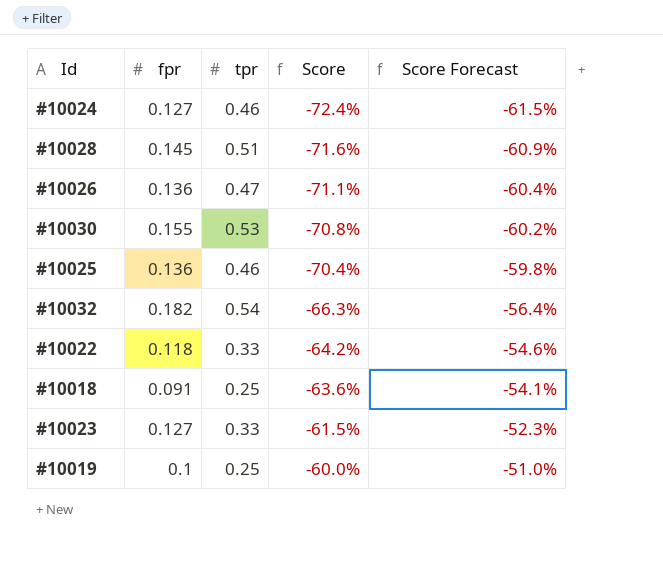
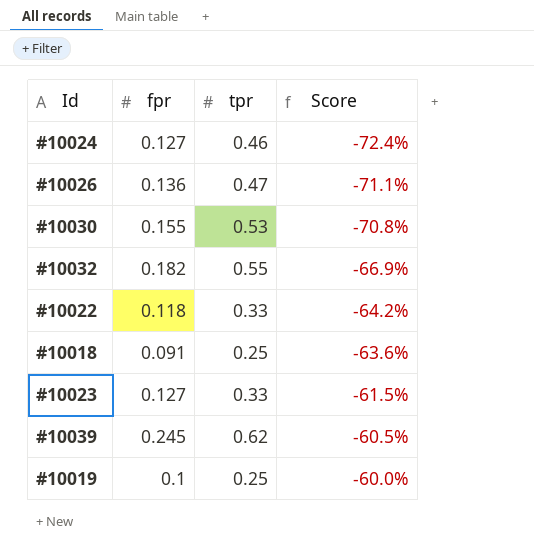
column Score Forecast | formula: [Score] * 0.85 -> none
row #10028: 0.145 | 0.51 | -71.6% | -60.9% -> none
row #10025: 0.136 | 0.46 | -70.4% | -59.8% -> none
#10032 | tpr: 0.54 -> 0.55
#10032 | Score: -66.3% -> -66.9%
row #10039: none -> 0.245 | 0.62 | -60.5%

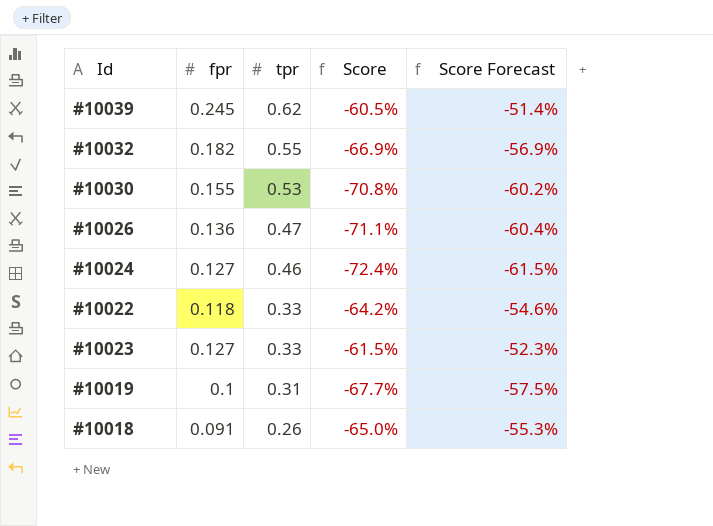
row order: Score ascending -> tpr descending
column Score Forecast | formula: none -> [Score] * 0.85
#10019 | tpr: 0.25 -> 0.31
#10019 | Score: -60.0% -> -67.7%
#10018 | tpr: 0.25 -> 0.26
#10018 | Score: -63.6% -> -65.0%

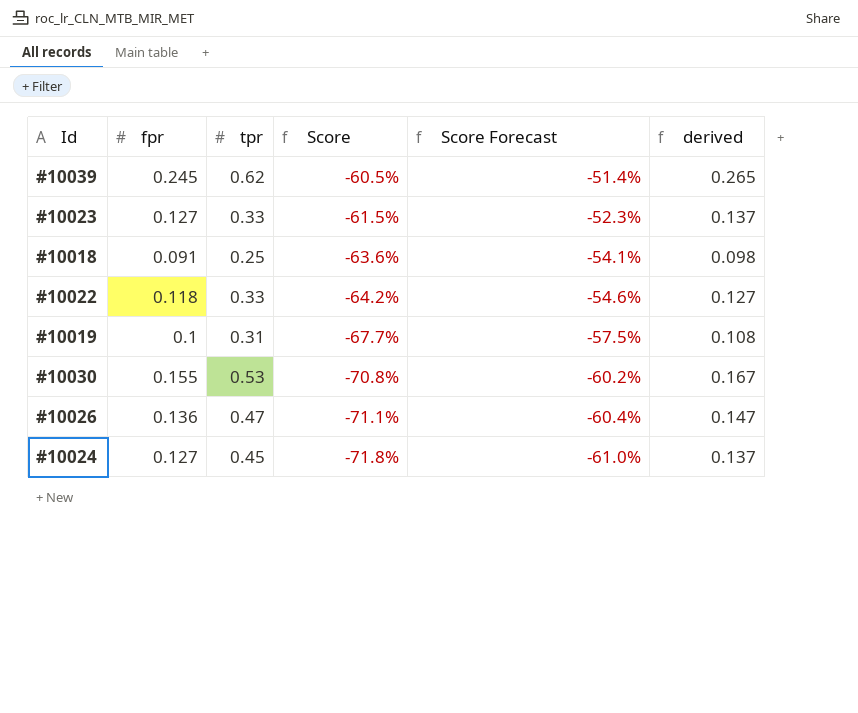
row order: tpr descending -> Score descending
column derived | formula: none -> [fpr] * 1.08
row #10032: 0.182 | 0.55 | -66.9% | -56.9% -> none
#10018 | tpr: 0.26 -> 0.25
#10018 | Score: -65.0% -> -63.6%
#10018 | Score Forecast: -55.3% -> -54.1%
#10024 | tpr: 0.46 -> 0.45
#10024 | Score: -72.4% -> -71.8%
#10024 | Score Forecast: -61.5% -> -61.0%

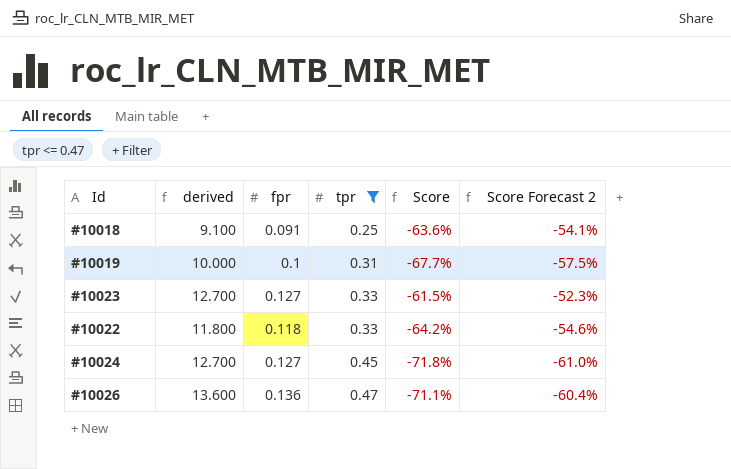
filter: none -> tpr <= 0.47
row order: Score descending -> tpr ascending
column derived | formula: [fpr] * 1.08 -> [fpr] * 100
column derived | position: 6 -> 2
column name: Score Forecast -> Score Forecast 2

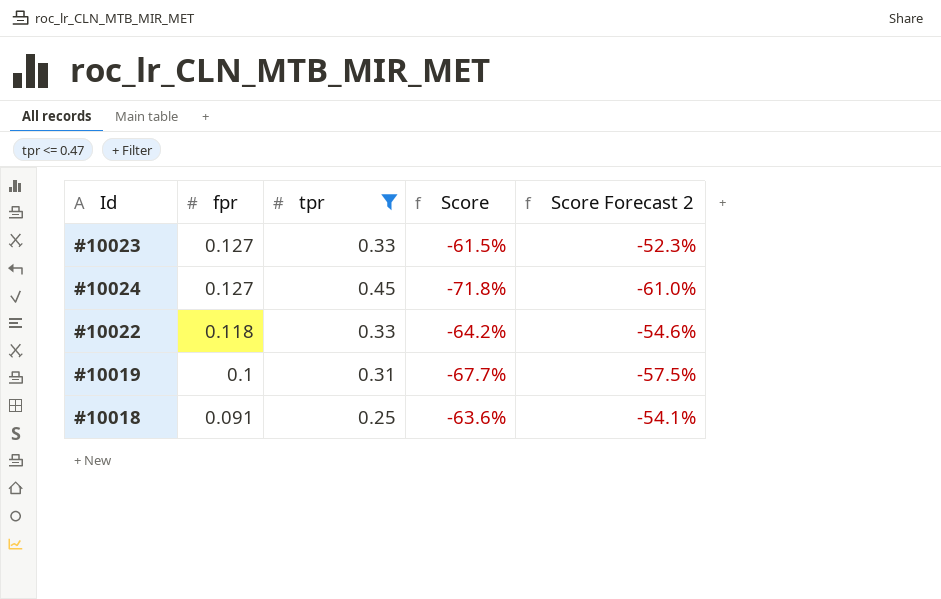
row order: tpr ascending -> fpr descending
column derived | formula: [fpr] * 100 -> none
row #10026: 13.600 | 0.136 | 0.47 | -71.1% | -60.4% -> none

